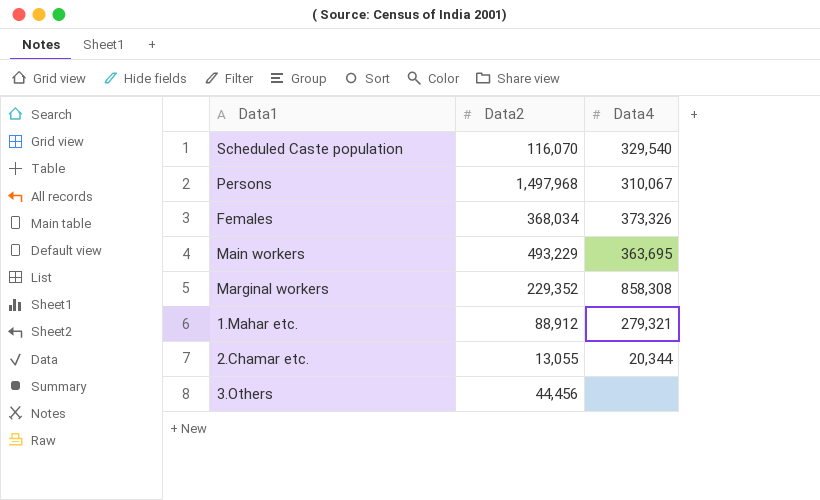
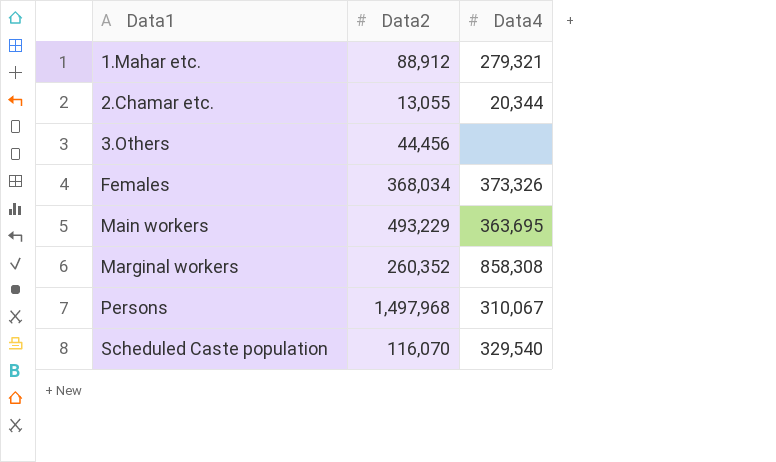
row order: none -> Data1 ascending
Marginal workers | Data2: 229,352 -> 260,352

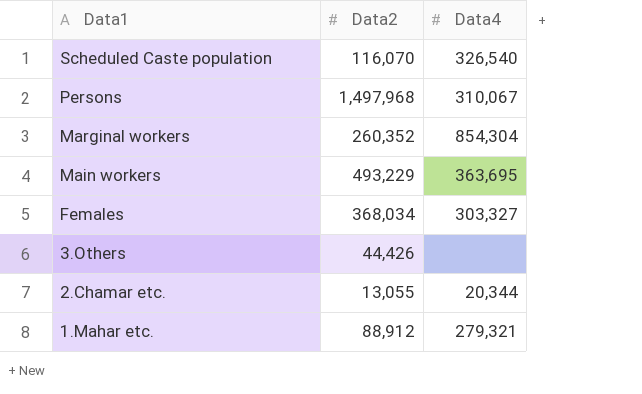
row order: Data1 ascending -> Data1 descending
Scheduled Caste population | Data4: 329,540 -> 326,540
Marginal workers | Data4: 858,308 -> 854,304
Females | Data4: 373,326 -> 303,327
3.Others | Data2: 44,456 -> 44,426

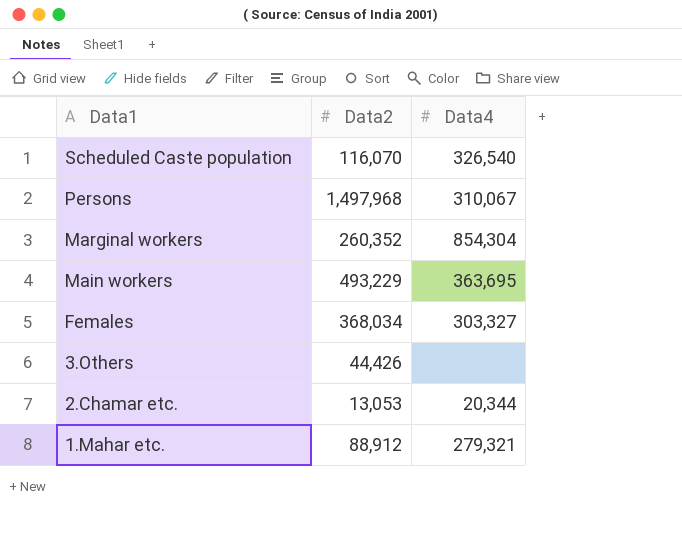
2.Chamar etc. | Data2: 13,055 -> 13,053

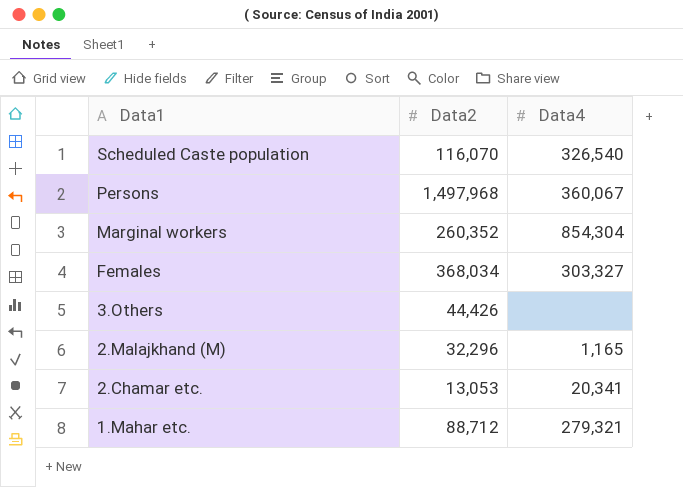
row Main workers: 493,229 | 363,695 -> none
Persons | Data4: 310,067 -> 360,067
row 2.Malajkhand (M): none -> 32,296 | 1,165
2.Chamar etc. | Data4: 20,344 -> 20,341
1.Mahar etc. | Data2: 88,912 -> 88,712

